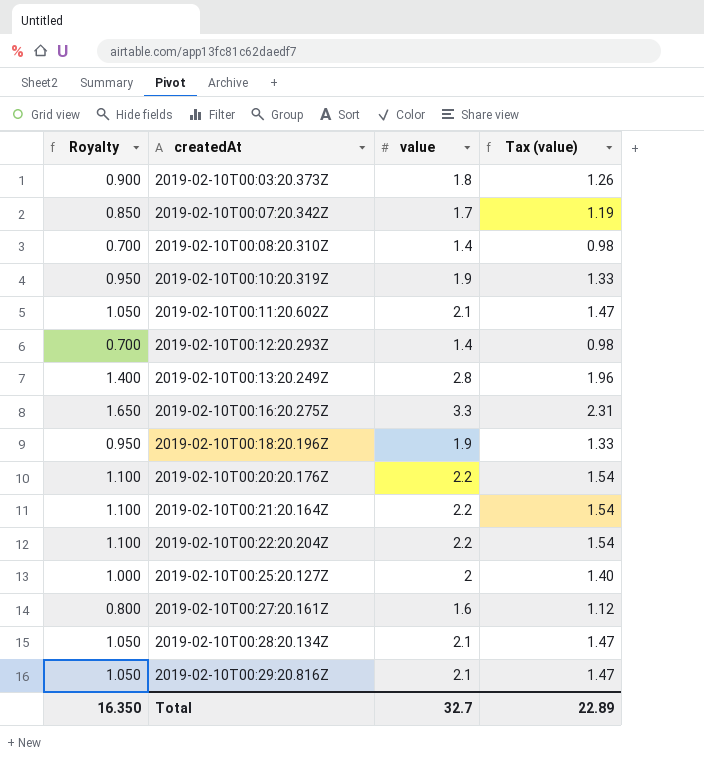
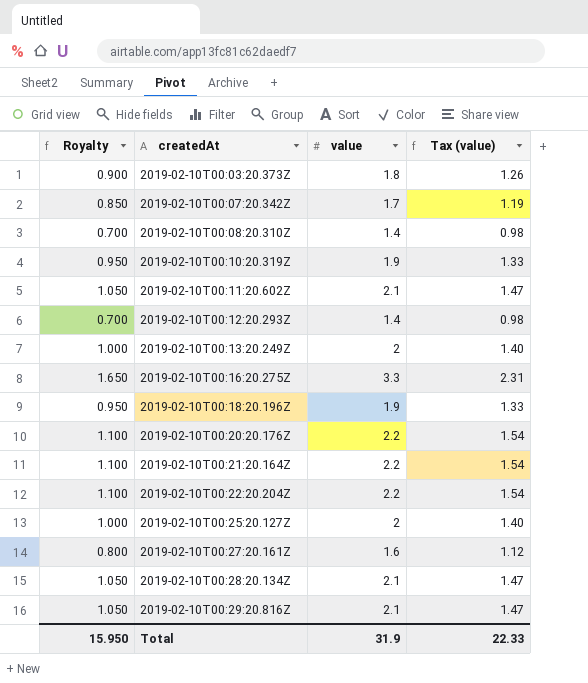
2019-02-10T00:13:20.249Z | Royalty: 1.400 -> 1.000
2019-02-10T00:13:20.249Z | value: 2.8 -> 2
2019-02-10T00:13:20.249Z | Tax (value): 1.96 -> 1.40
Total | Royalty: 16.350 -> 15.950
Total | value: 32.7 -> 31.9
Total | Tax (value): 22.89 -> 22.33

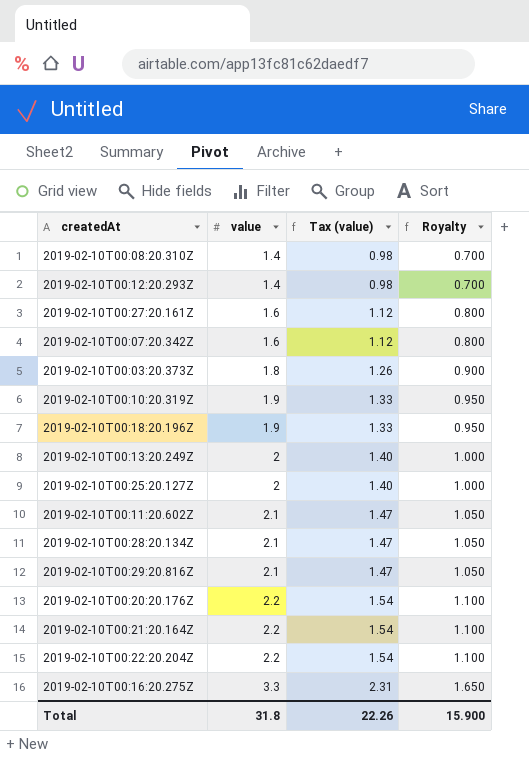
row order: createdAt ascending -> value ascending
column Royalty | position: 1 -> 4
2019-02-10T00:07:20.342Z | value: 1.7 -> 1.6
2019-02-10T00:07:20.342Z | Tax (value): 1.19 -> 1.12
2019-02-10T00:07:20.342Z | Royalty: 0.850 -> 0.800
Total | value: 31.9 -> 31.8
Total | Tax (value): 22.33 -> 22.26
Total | Royalty: 15.950 -> 15.900

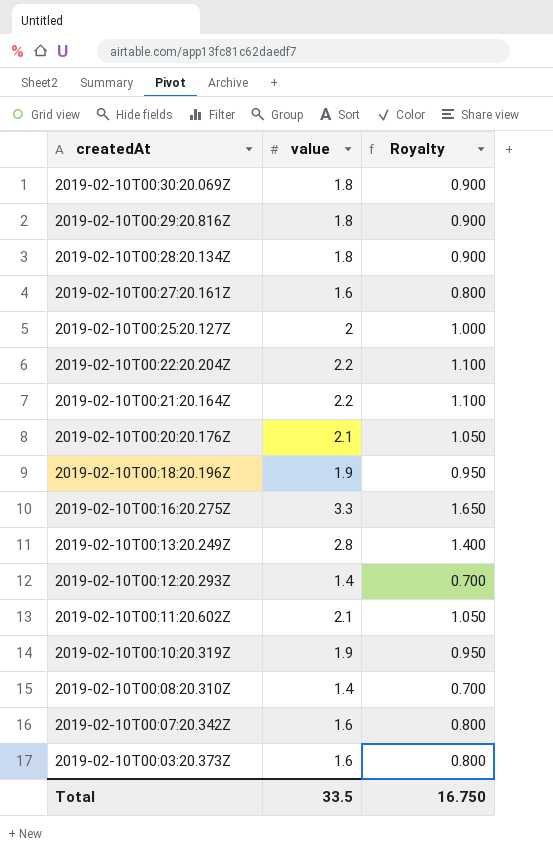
row order: value ascending -> createdAt descending
column Tax (value) | formula: [value] * 0.7 -> none
row 2019-02-10T00:30:20.069Z: none -> 1.8 | 0.900
2019-02-10T00:29:20.816Z | value: 2.1 -> 1.8
2019-02-10T00:29:20.816Z | Royalty: 1.050 -> 0.900
2019-02-10T00:28:20.134Z | value: 2.1 -> 1.8
2019-02-10T00:28:20.134Z | Royalty: 1.050 -> 0.900
2019-02-10T00:20:20.176Z | value: 2.2 -> 2.1
2019-02-10T00:20:20.176Z | Royalty: 1.100 -> 1.050
2019-02-10T00:13:20.249Z | value: 2 -> 2.8
2019-02-10T00:13:20.249Z | Royalty: 1.000 -> 1.400
2019-02-10T00:03:20.373Z | value: 1.8 -> 1.6
2019-02-10T00:03:20.373Z | Royalty: 0.900 -> 0.800
Total | value: 31.8 -> 33.5
Total | Royalty: 15.900 -> 16.750

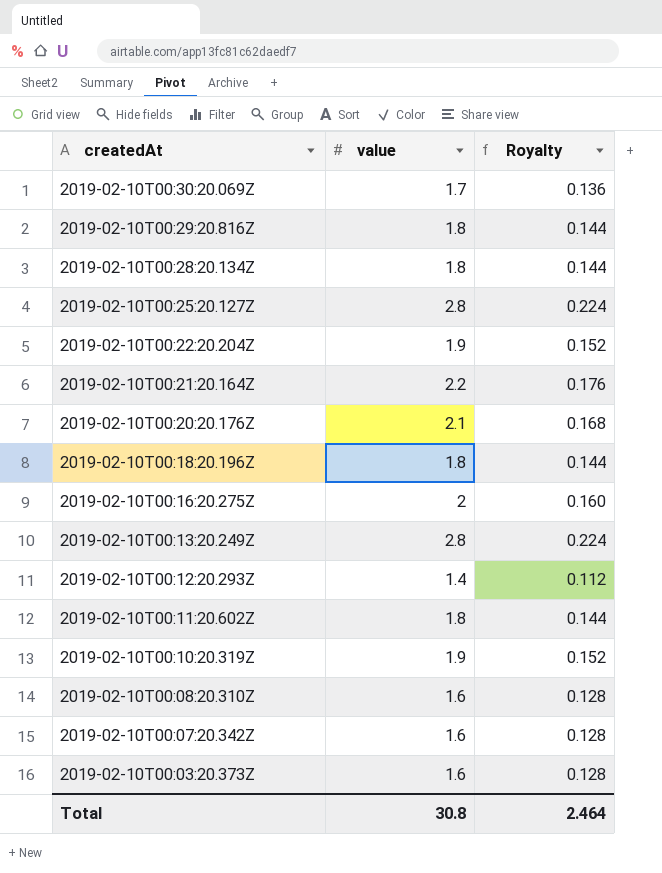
column Royalty | formula: [value] * 0.5 -> [value] * 0.08
row 2019-02-10T00:27:20.161Z: 1.6 | 0.800 -> none
2019-02-10T00:30:20.069Z | value: 1.8 -> 1.7
2019-02-10T00:25:20.127Z | value: 2 -> 2.8
2019-02-10T00:22:20.204Z | value: 2.2 -> 1.9
2019-02-10T00:18:20.196Z | value: 1.9 -> 1.8
2019-02-10T00:16:20.275Z | value: 3.3 -> 2
2019-02-10T00:11:20.602Z | value: 2.1 -> 1.8
2019-02-10T00:08:20.310Z | value: 1.4 -> 1.6
Total | value: 33.5 -> 30.8
Total | Royalty: 16.750 -> 2.464

